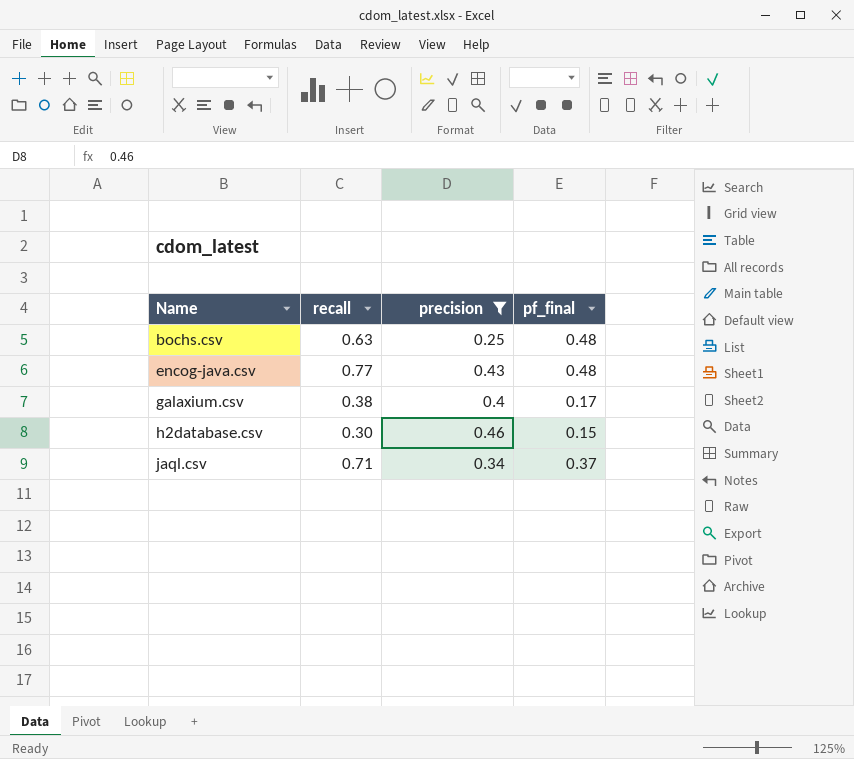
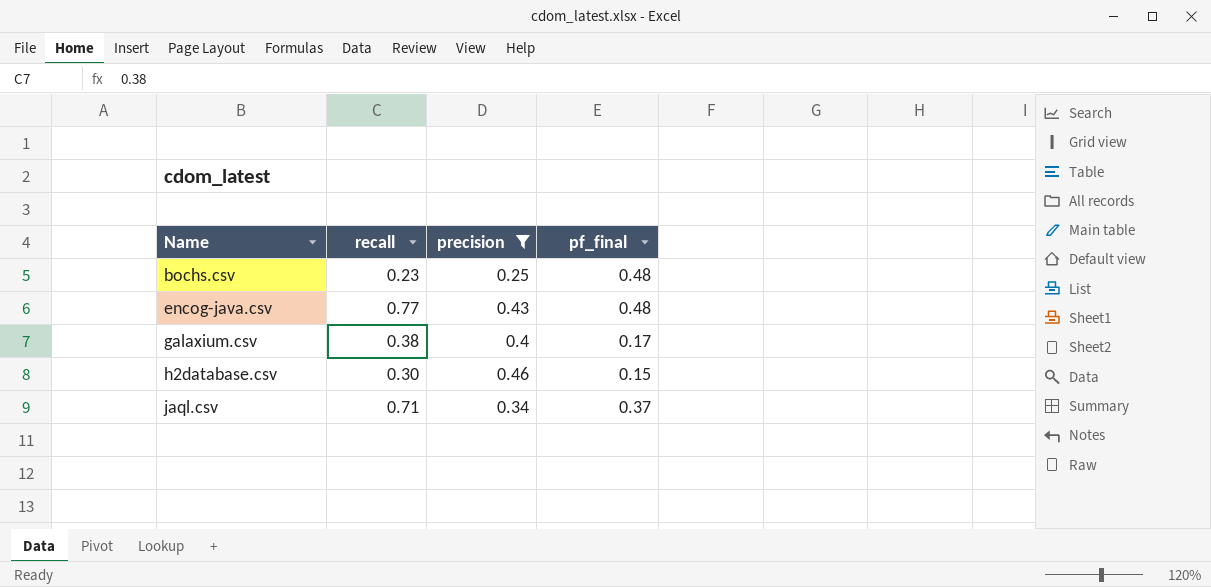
bochs.csv | recall: 0.63 -> 0.23

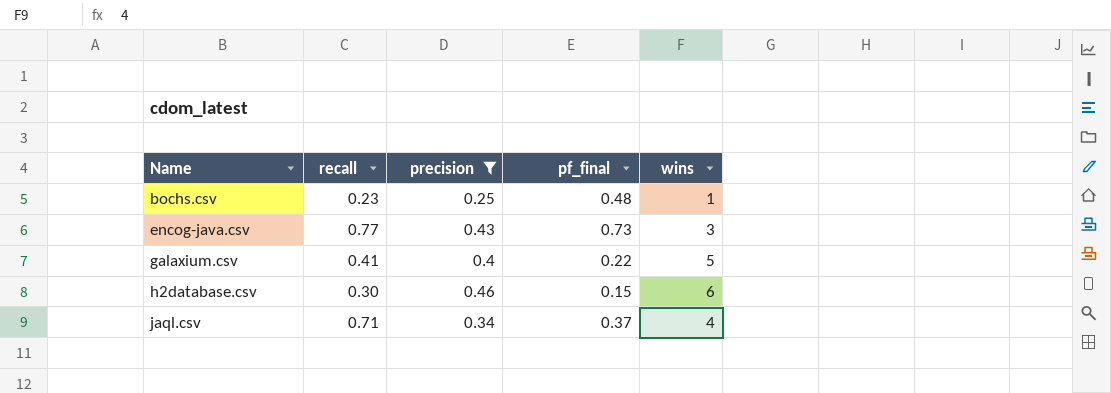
column wins | position: none -> 5
encog-java.csv | pf_final: 0.48 -> 0.73
galaxium.csv | recall: 0.38 -> 0.41
galaxium.csv | pf_final: 0.17 -> 0.22

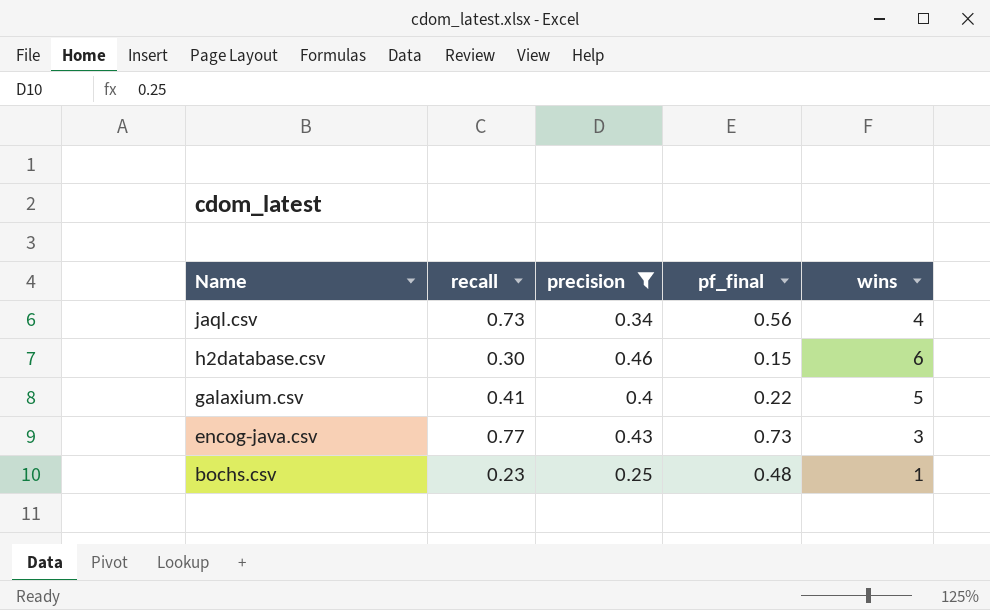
row order: Name ascending -> Name descending
jaql.csv | recall: 0.71 -> 0.73
jaql.csv | pf_final: 0.37 -> 0.56

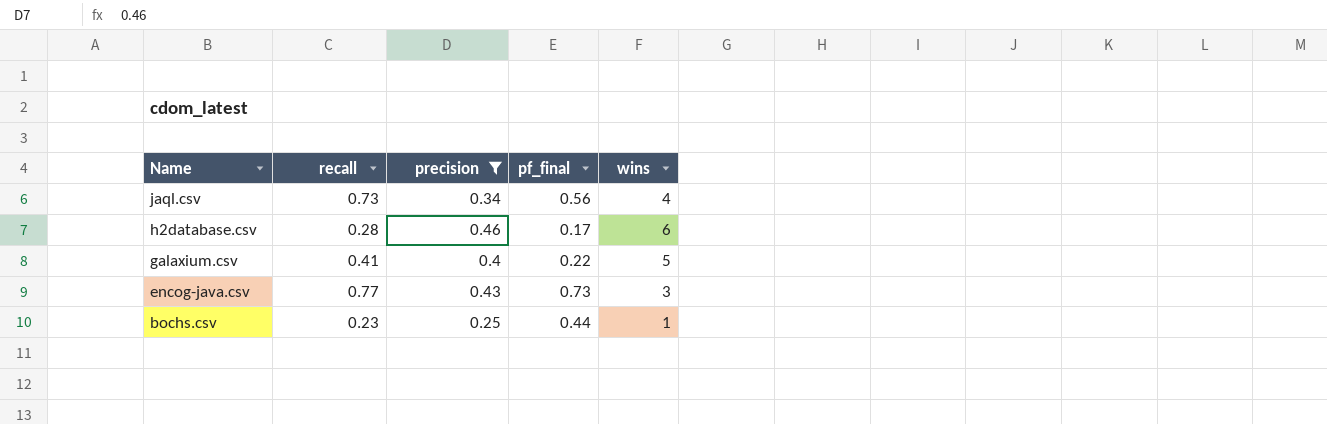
h2database.csv | recall: 0.30 -> 0.28
h2database.csv | pf_final: 0.15 -> 0.17
bochs.csv | pf_final: 0.48 -> 0.44

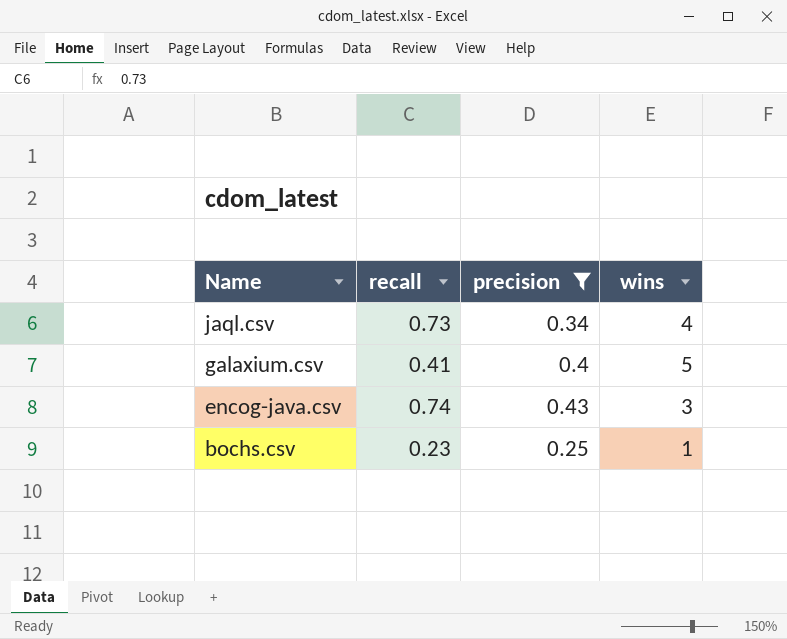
column pf_final | position: 4 -> none
row h2database.csv: 0.28 | 0.46 | 0.17 | 6 -> none
encog-java.csv | recall: 0.77 -> 0.74

